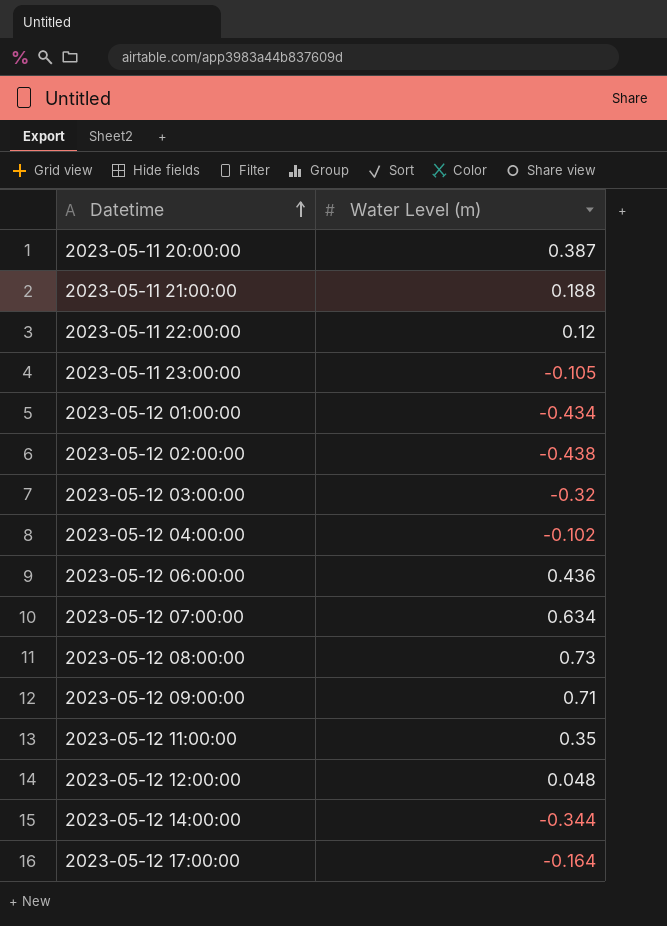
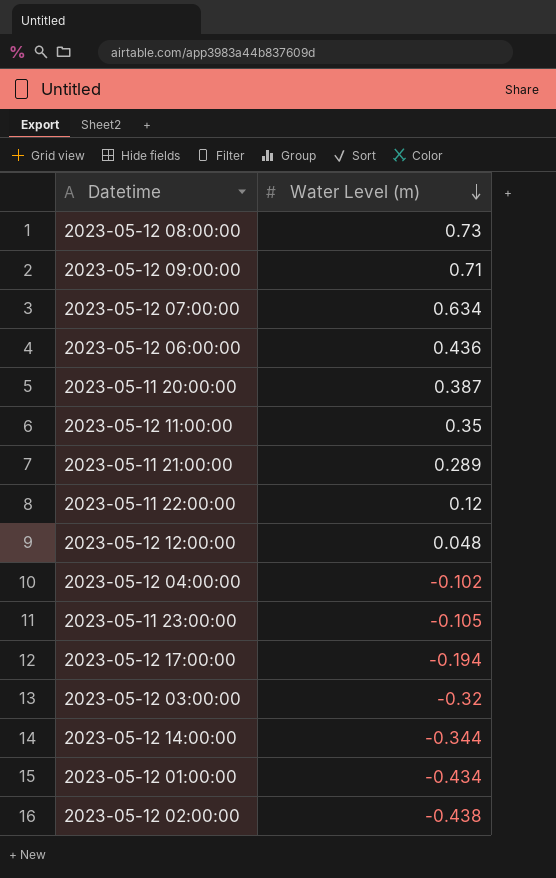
row order: Datetime ascending -> Water Level (m) descending
2023-05-11 21:00:00 | Water Level (m): 0.188 -> 0.289
2023-05-12 17:00:00 | Water Level (m): -0.164 -> -0.194

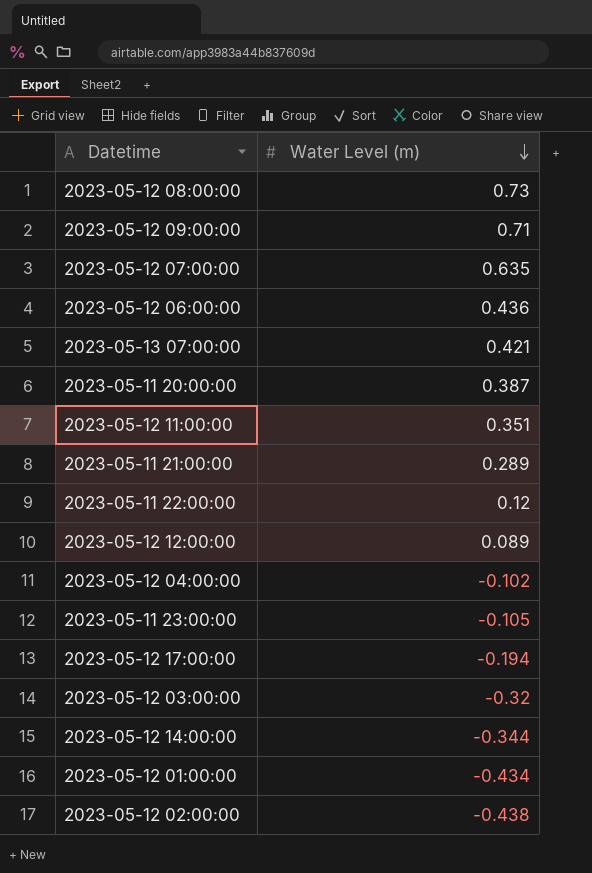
2023-05-12 07:00:00 | Water Level (m): 0.634 -> 0.635
row 2023-05-13 07:00:00: none -> 0.421
2023-05-12 11:00:00 | Water Level (m): 0.35 -> 0.351
2023-05-12 12:00:00 | Water Level (m): 0.048 -> 0.089

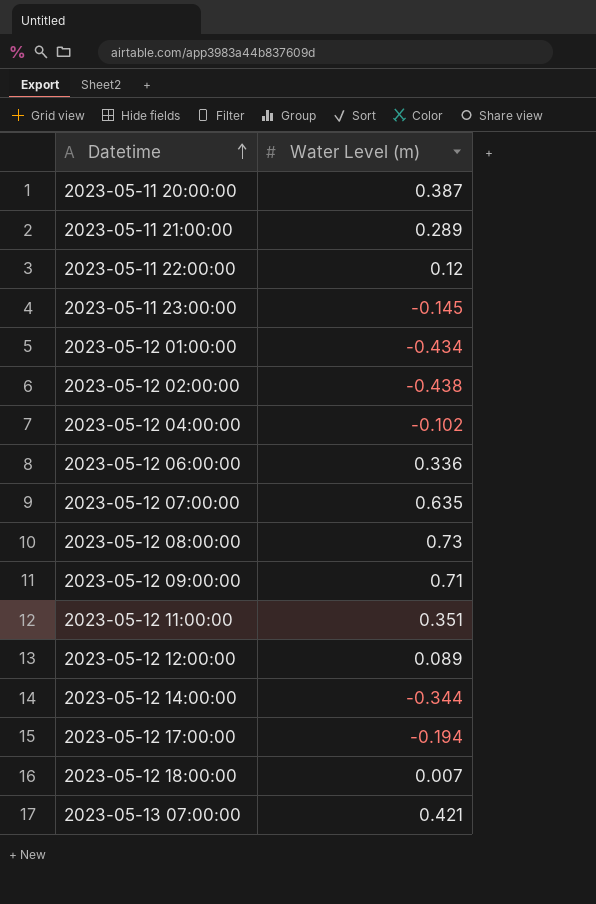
row order: Water Level (m) descending -> Datetime ascending
row 2023-05-12 03:00:00: -0.32 -> none
2023-05-11 23:00:00 | Water Level (m): -0.105 -> -0.145
2023-05-12 06:00:00 | Water Level (m): 0.436 -> 0.336
row 2023-05-12 18:00:00: none -> 0.007

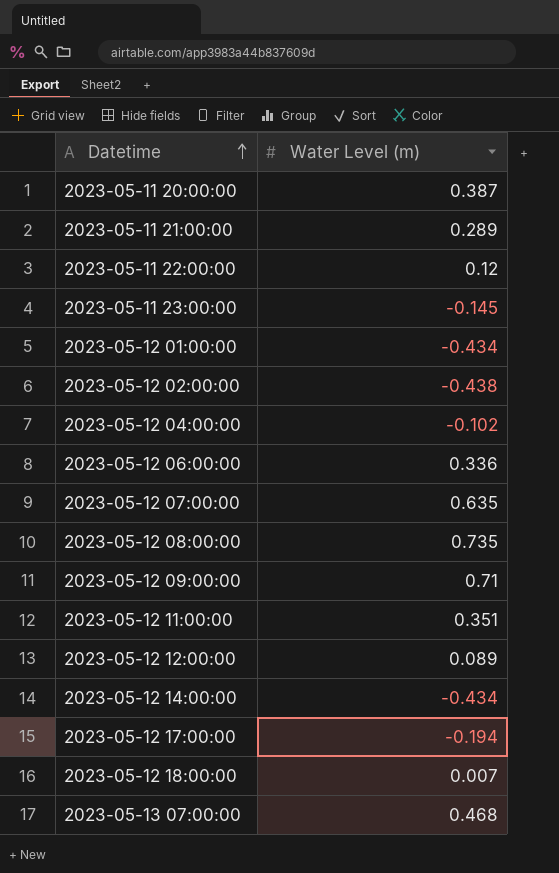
2023-05-12 08:00:00 | Water Level (m): 0.73 -> 0.735
2023-05-12 14:00:00 | Water Level (m): -0.344 -> -0.434
2023-05-13 07:00:00 | Water Level (m): 0.421 -> 0.468

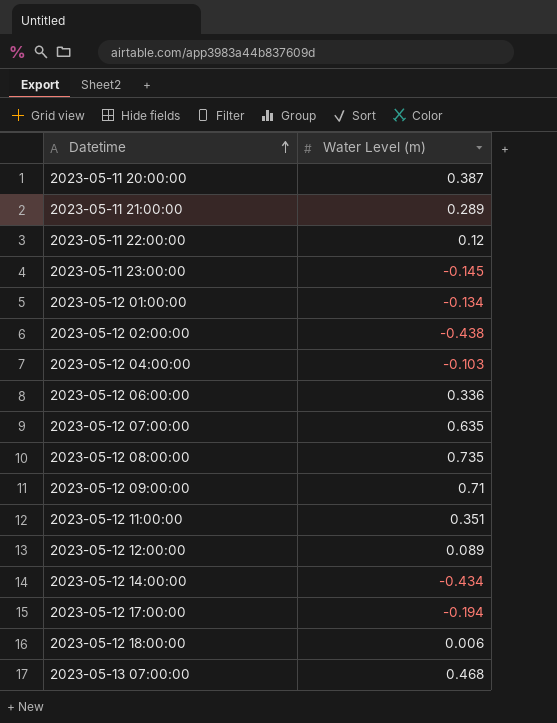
2023-05-12 01:00:00 | Water Level (m): -0.434 -> -0.134
2023-05-12 04:00:00 | Water Level (m): -0.102 -> -0.103
2023-05-12 18:00:00 | Water Level (m): 0.007 -> 0.006

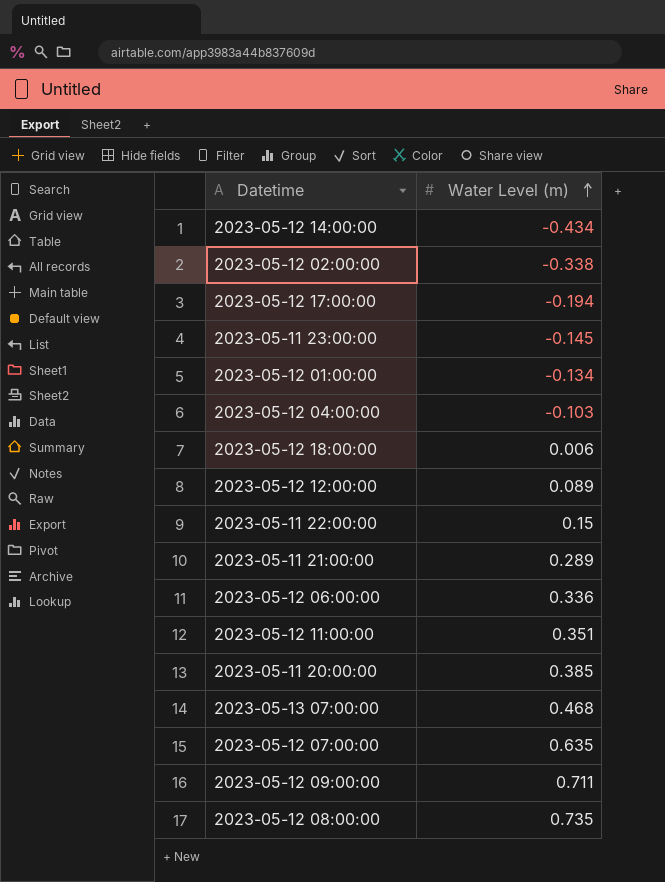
row order: Datetime ascending -> Water Level (m) ascending
2023-05-12 02:00:00 | Water Level (m): -0.438 -> -0.338
2023-05-11 22:00:00 | Water Level (m): 0.12 -> 0.15
2023-05-11 20:00:00 | Water Level (m): 0.387 -> 0.385
2023-05-12 09:00:00 | Water Level (m): 0.71 -> 0.711

